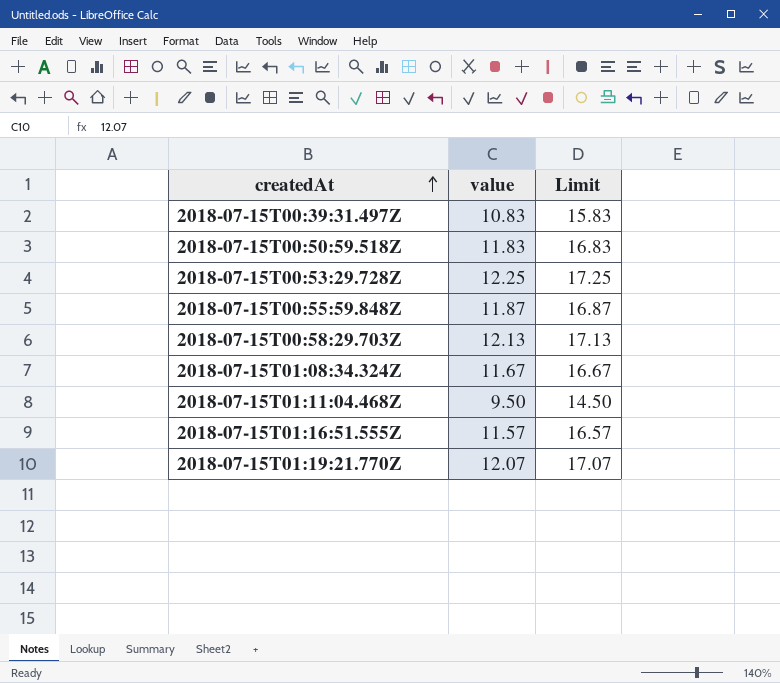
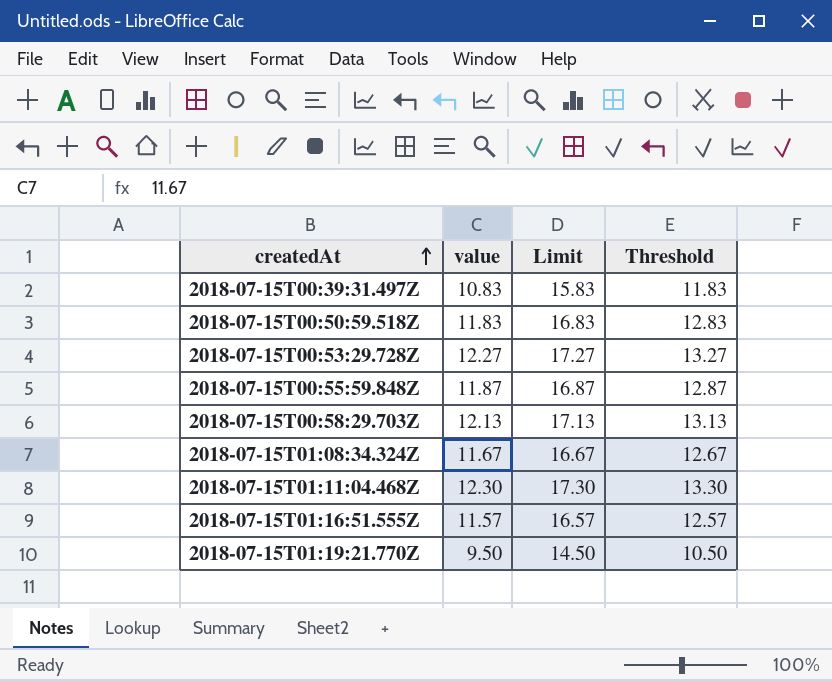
column Threshold | formula: none -> [value] + 1
2018-07-15T00:53:29.728Z | value: 12.25 -> 12.27
2018-07-15T00:53:29.728Z | Limit: 17.25 -> 17.27
2018-07-15T01:11:04.468Z | value: 9.50 -> 12.30
2018-07-15T01:11:04.468Z | Limit: 14.50 -> 17.30
2018-07-15T01:19:21.770Z | value: 12.07 -> 9.50
2018-07-15T01:19:21.770Z | Limit: 17.07 -> 14.50

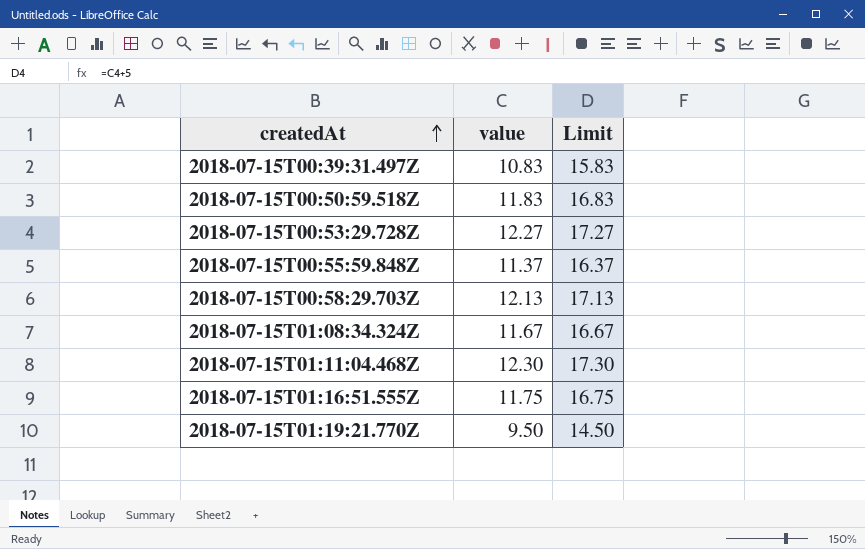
column Threshold | formula: [value] + 1 -> none
2018-07-15T00:55:59.848Z | value: 11.87 -> 11.37
2018-07-15T00:55:59.848Z | Limit: 16.87 -> 16.37
2018-07-15T01:16:51.555Z | value: 11.57 -> 11.75
2018-07-15T01:16:51.555Z | Limit: 16.57 -> 16.75

